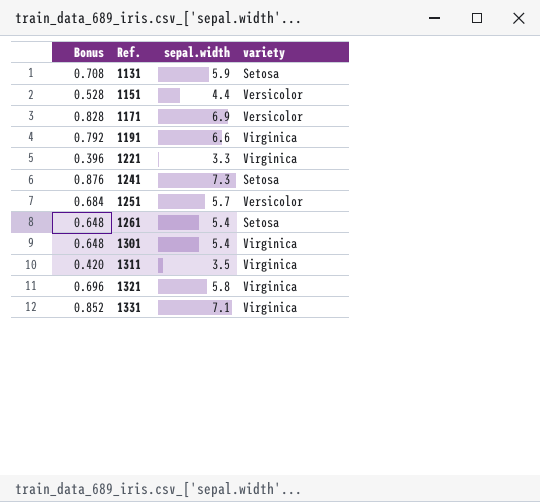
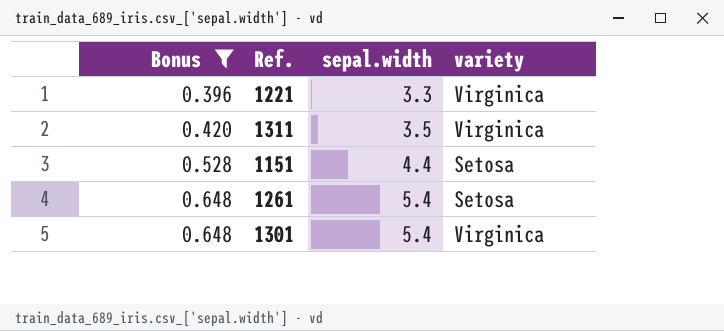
filter: none -> Bonus <= 0.648
row order: Ref. ascending -> Bonus ascending
1151 | variety: Versicolor -> Setosa

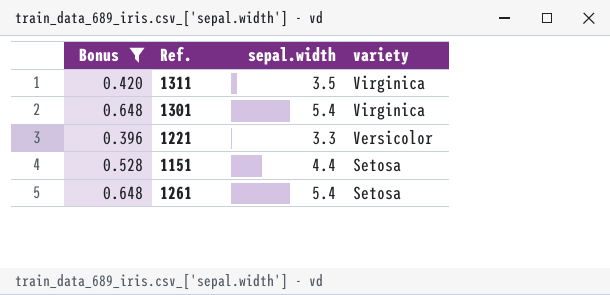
row order: Bonus ascending -> variety descending
1221 | variety: Virginica -> Versicolor

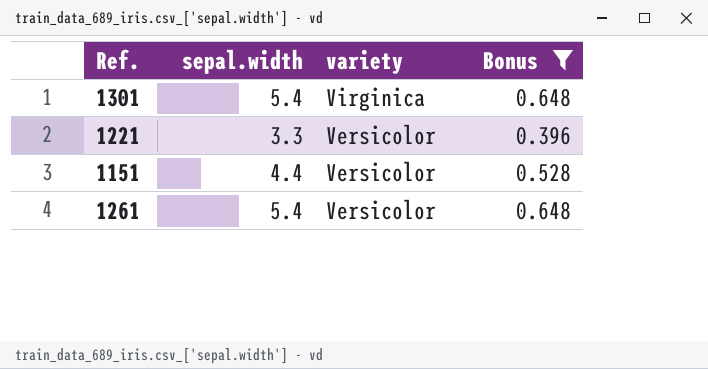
column Bonus | position: 1 -> 4
row 1311: 0.420 | 3.5 | Virginica -> none
1151 | variety: Setosa -> Versicolor
1261 | variety: Setosa -> Versicolor

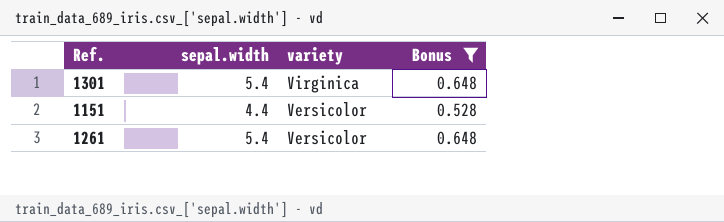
row 1221: 3.3 | Versicolor | 0.396 -> none

